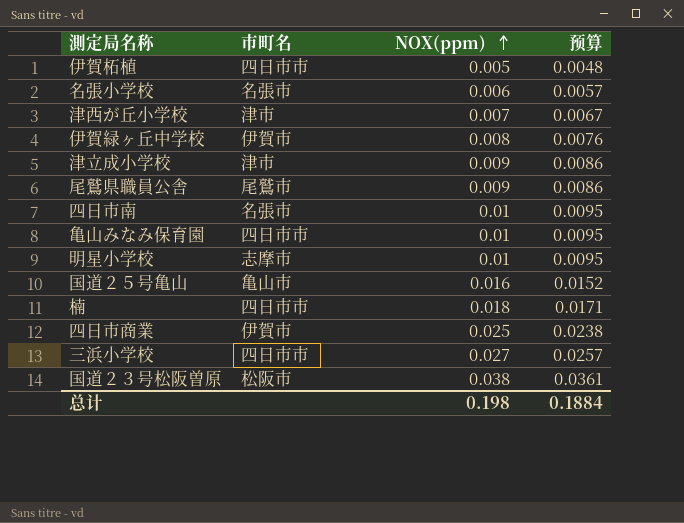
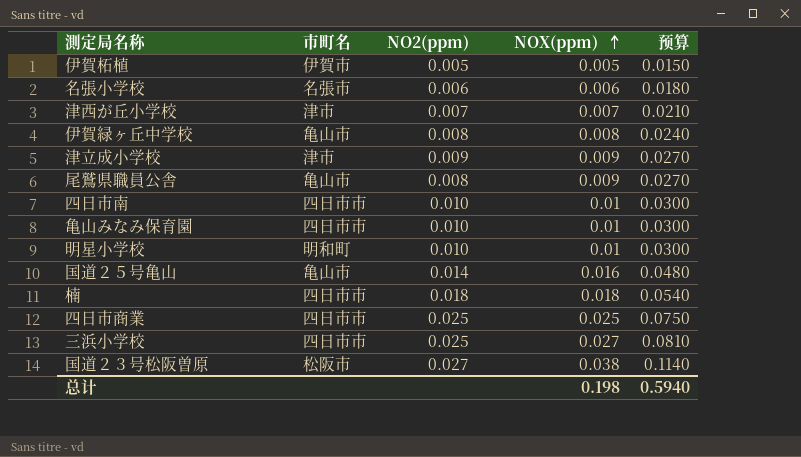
column NO2(ppm) | position: none -> 3
column 预算 | formula: [NOX(ppm)] * 0.95 -> [NOX(ppm)] * 3
伊賀柘植 | 市町名: 四日市市 -> 伊賀市
伊賀緑ヶ丘中学校 | 市町名: 伊賀市 -> 亀山市
尾鷲県職員公舎 | 市町名: 尾鷲市 -> 亀山市
四日市南 | 市町名: 名張市 -> 四日市市
明星小学校 | 市町名: 志摩市 -> 明和町
四日市商業 | 市町名: 伊賀市 -> 四日市市
总计 | 预算: 0.1884 -> 0.5940

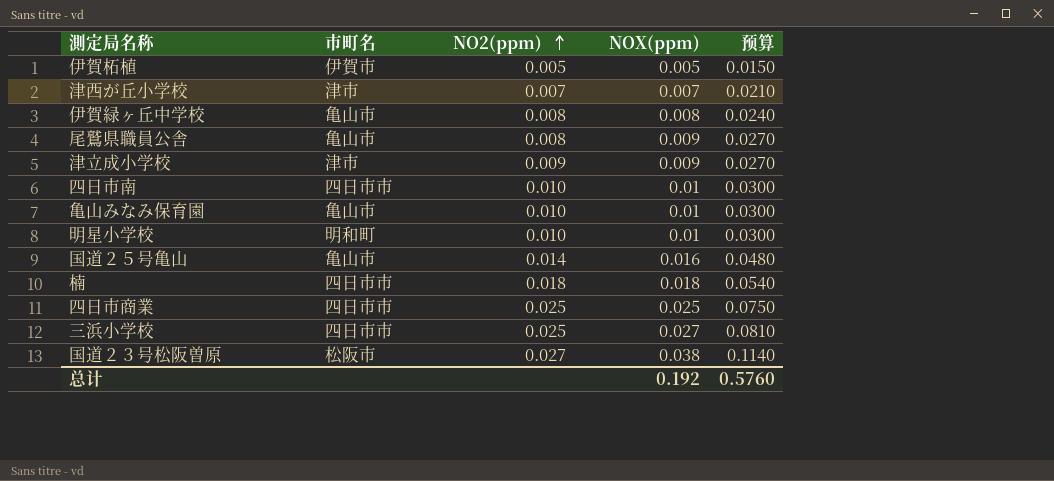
row order: NOX(ppm) ascending -> NO2(ppm) ascending
row 名張小学校: 名張市 | 0.006 | 0.006 | 0.0180 -> none
亀山みなみ保育園 | 市町名: 四日市市 -> 亀山市
总计 | NOX(ppm): 0.198 -> 0.192
总计 | 预算: 0.5940 -> 0.5760

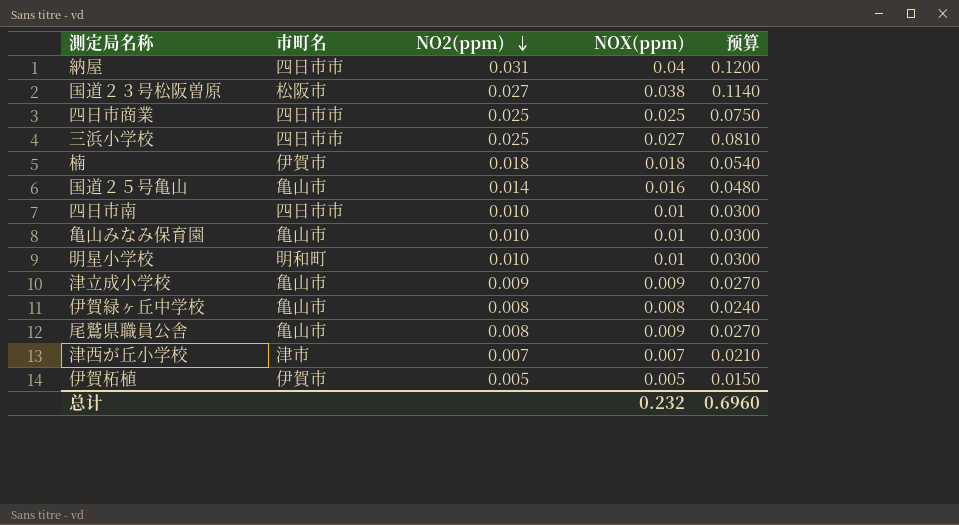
row order: NO2(ppm) ascending -> NO2(ppm) descending
row 納屋: none -> 四日市市 | 0.031 | 0.04 | 0.1200
楠 | 市町名: 四日市市 -> 伊賀市
津立成小学校 | 市町名: 津市 -> 亀山市
总计 | NOX(ppm): 0.192 -> 0.232
总计 | 预算: 0.5760 -> 0.6960

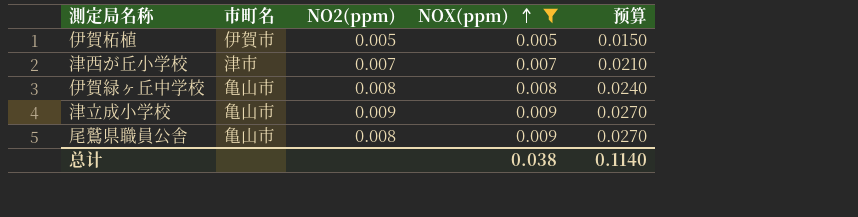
filter: none -> NOX(ppm) <= 0.009
row order: NO2(ppm) descending -> NOX(ppm) ascending
总计 | NOX(ppm): 0.232 -> 0.038
总计 | 预算: 0.6960 -> 0.1140

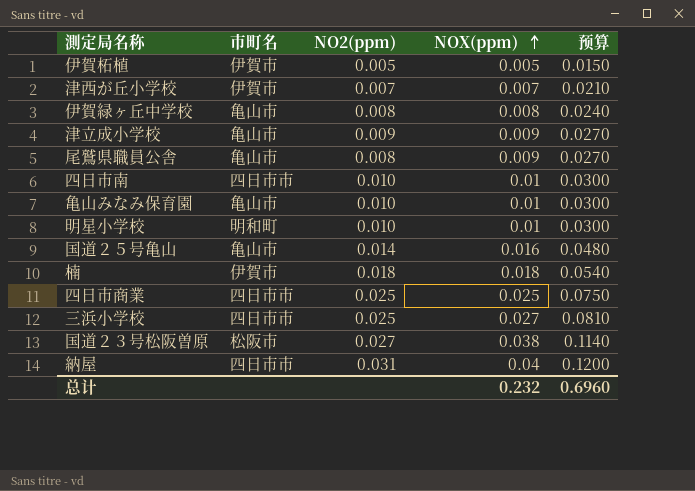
filter: NOX(ppm) <= 0.009 -> none
津西が丘小学校 | 市町名: 津市 -> 伊賀市
总计 | NOX(ppm): 0.038 -> 0.232
总计 | 预算: 0.1140 -> 0.6960

